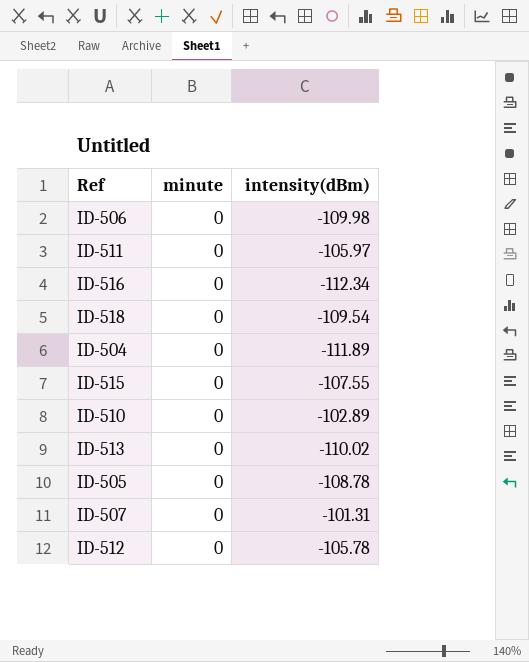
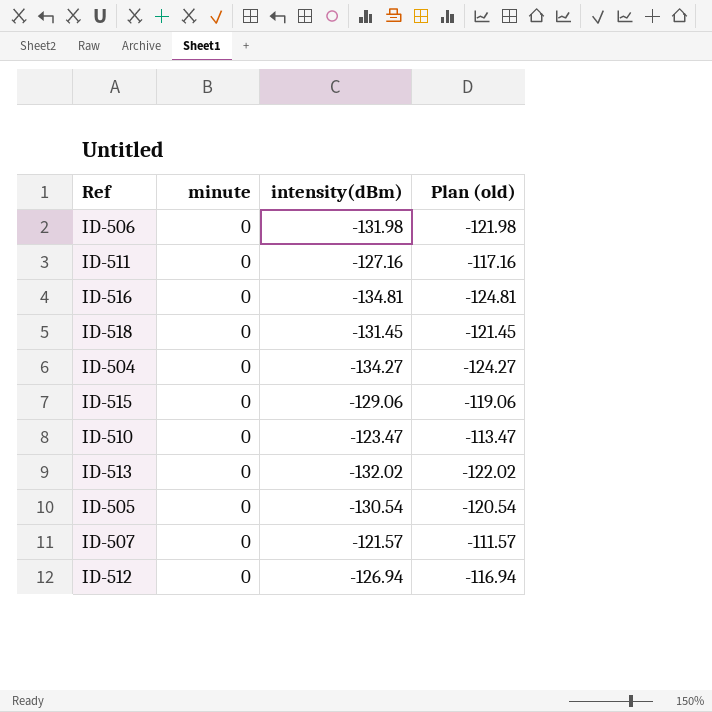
column Plan (old) | formula: none -> [intensity(dBm)] + 10
ID-506 | intensity(dBm): -109.98 -> -131.98
ID-511 | intensity(dBm): -105.97 -> -127.16
ID-516 | intensity(dBm): -112.34 -> -134.81
ID-518 | intensity(dBm): -109.54 -> -131.45
ID-504 | intensity(dBm): -111.89 -> -134.27
ID-515 | intensity(dBm): -107.55 -> -129.06
ID-510 | intensity(dBm): -102.89 -> -123.47
ID-513 | intensity(dBm): -110.02 -> -132.02
ID-505 | intensity(dBm): -108.78 -> -130.54
ID-507 | intensity(dBm): -101.31 -> -121.57
ID-512 | intensity(dBm): -105.78 -> -126.94

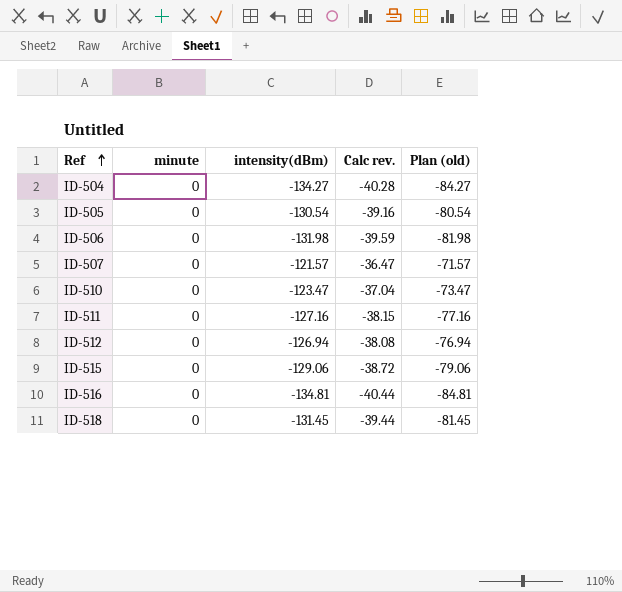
row order: none -> Ref ascending
column Calc rev. | formula: none -> [intensity(dBm)] * 0.3
column Plan (old) | formula: [intensity(dBm)] + 10 -> [intensity(dBm)] + 50
row ID-513: 0 | -132.02 | -122.02 -> none

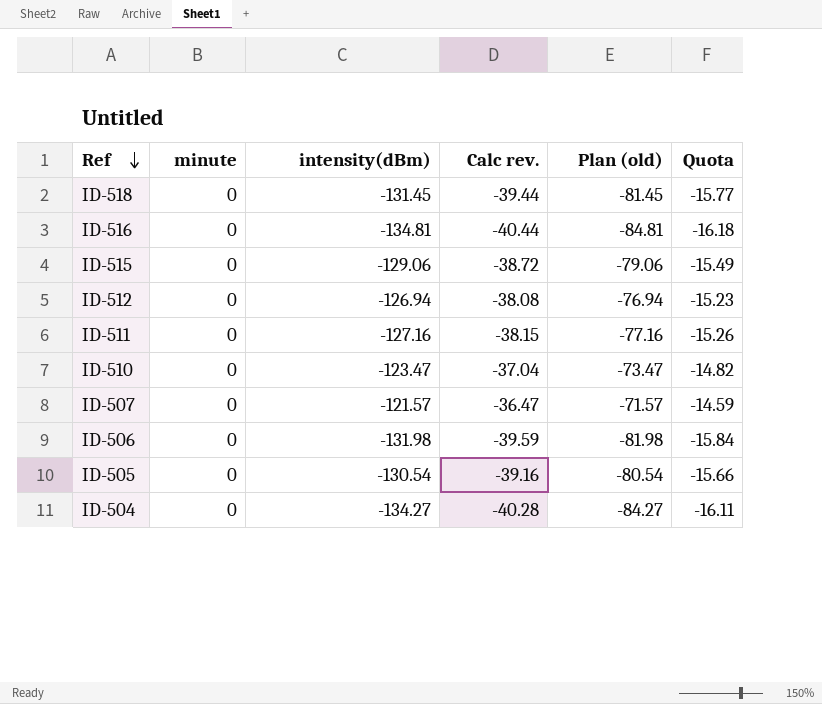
row order: Ref ascending -> Ref descending
column Quota | formula: none -> [intensity(dBm)] * 0.12

